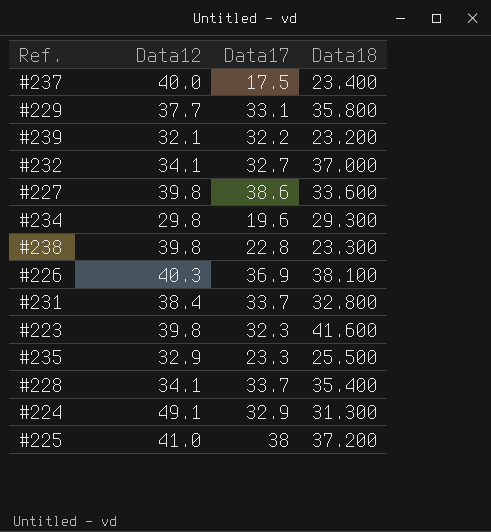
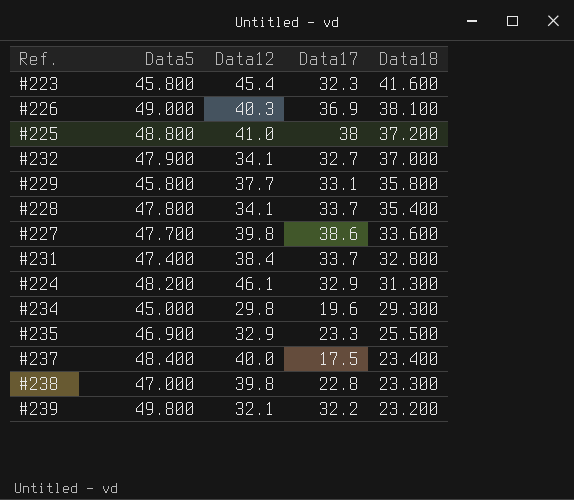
row order: none -> Data18 descending
column Data5 | position: none -> 2
#223 | Data12: 39.8 -> 45.4
#224 | Data12: 49.1 -> 46.1

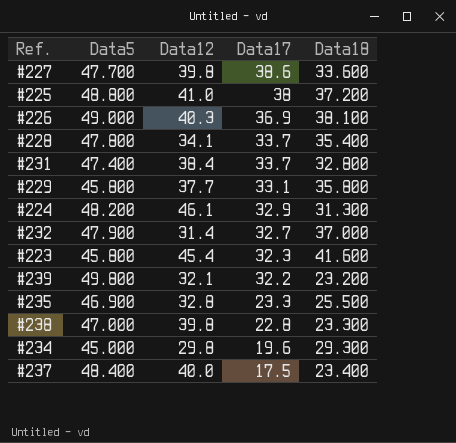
row order: Data18 descending -> Data17 descending
#232 | Data12: 34.1 -> 31.4
#235 | Data12: 32.9 -> 32.8

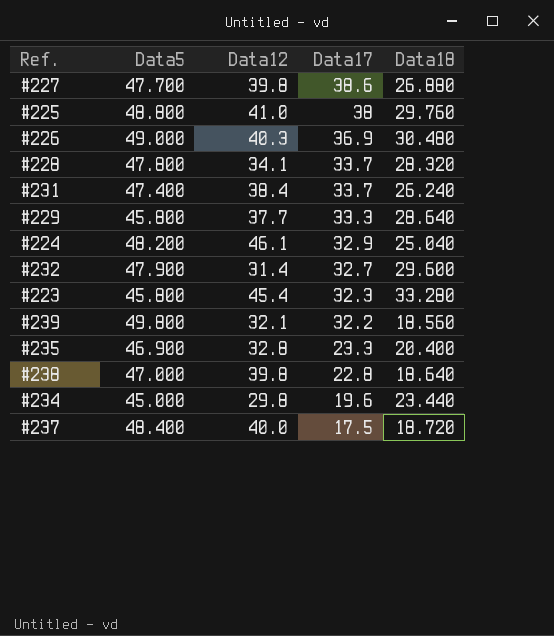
#227 | Data18: 33.600 -> 26.880
#225 | Data18: 37.200 -> 29.760
#226 | Data18: 38.100 -> 30.480
#228 | Data18: 35.400 -> 28.320
#231 | Data18: 32.800 -> 26.240
#229 | Data17: 33.1 -> 33.3
#229 | Data18: 35.800 -> 28.640
#224 | Data18: 31.300 -> 25.040
#232 | Data18: 37.000 -> 29.600
#223 | Data18: 41.600 -> 33.280
#239 | Data18: 23.200 -> 18.560
#235 | Data18: 25.500 -> 20.400
#238 | Data18: 23.300 -> 18.640
#234 | Data18: 29.300 -> 23.440
#237 | Data18: 23.400 -> 18.720

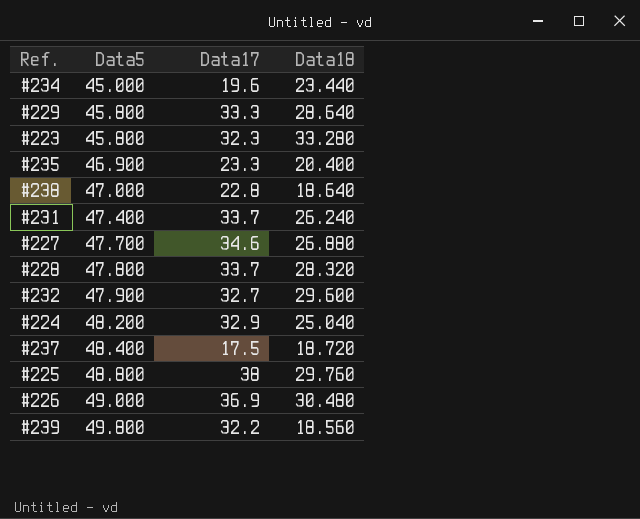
row order: Data17 descending -> Data5 ascending
column Data12 | position: 3 -> none
#227 | Data17: 38.6 -> 34.6

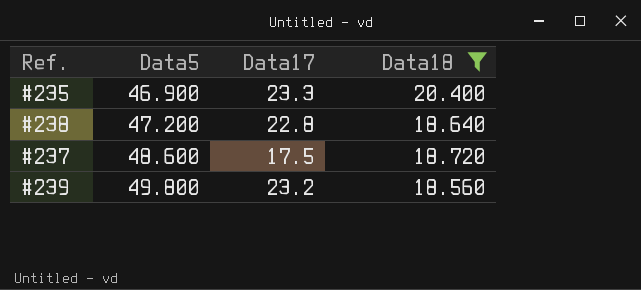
filter: none -> Data18 <= 20.400
#238 | Data5: 47.000 -> 47.200
#237 | Data5: 48.400 -> 48.600
#239 | Data17: 32.2 -> 23.2

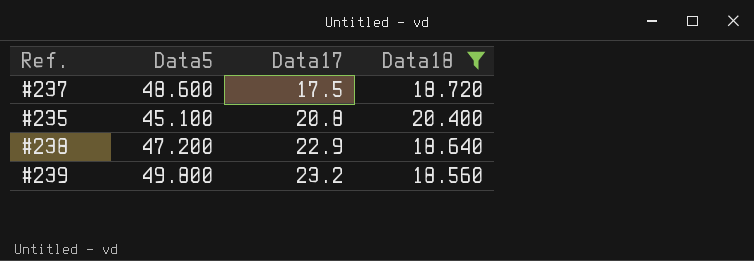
row order: Data5 ascending -> Data17 ascending
#235 | Data5: 46.900 -> 45.100
#235 | Data17: 23.3 -> 20.8
#238 | Data17: 22.8 -> 22.9

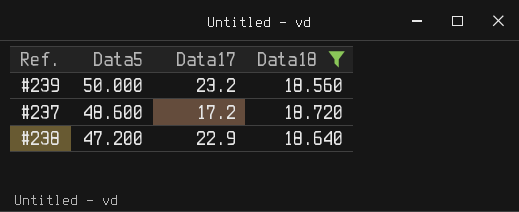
row order: Data17 ascending -> Data5 descending
row #235: 45.100 | 20.8 | 20.400 -> none
#239 | Data5: 49.800 -> 50.000
#237 | Data17: 17.5 -> 17.2

